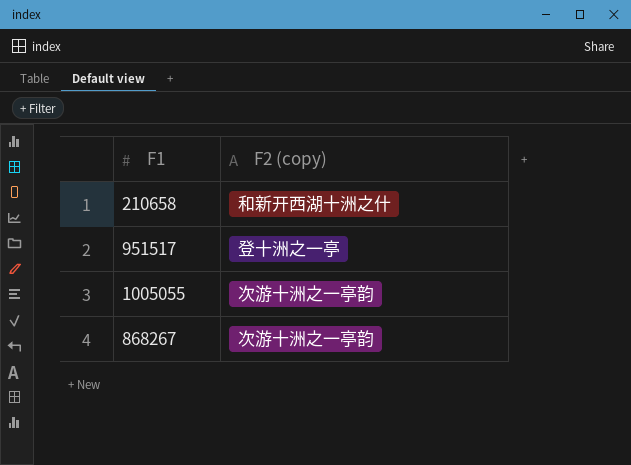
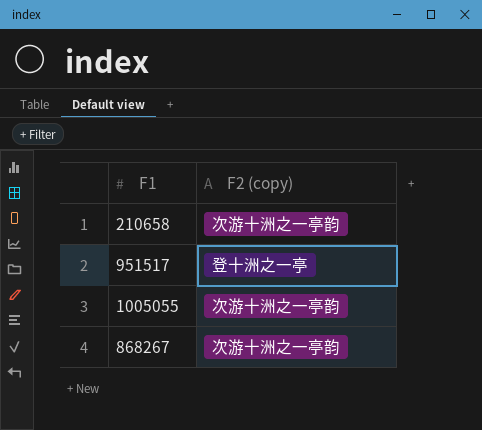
210658 | F2 (copy): 和新开西湖十洲之什 -> 次游十洲之一亭韵

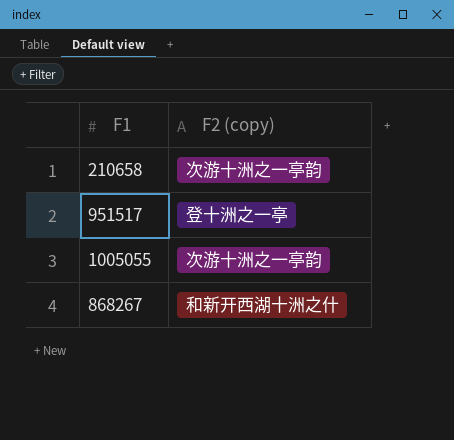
868267 | F2 (copy): 次游十洲之一亭韵 -> 和新开西湖十洲之什

